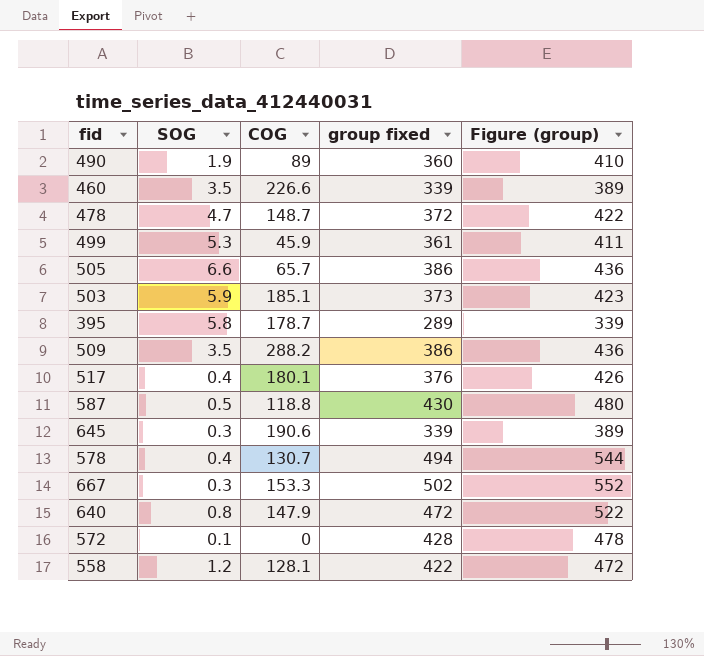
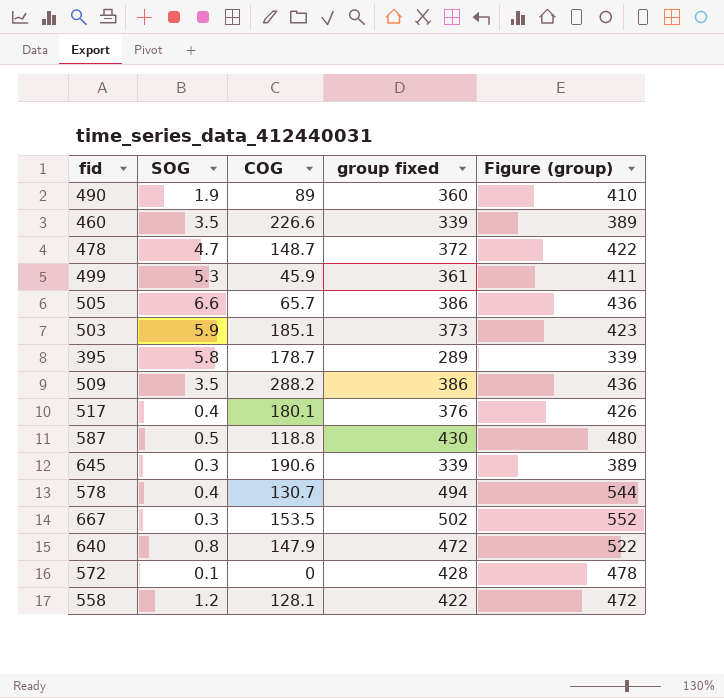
667 | COG: 153.3 -> 153.5

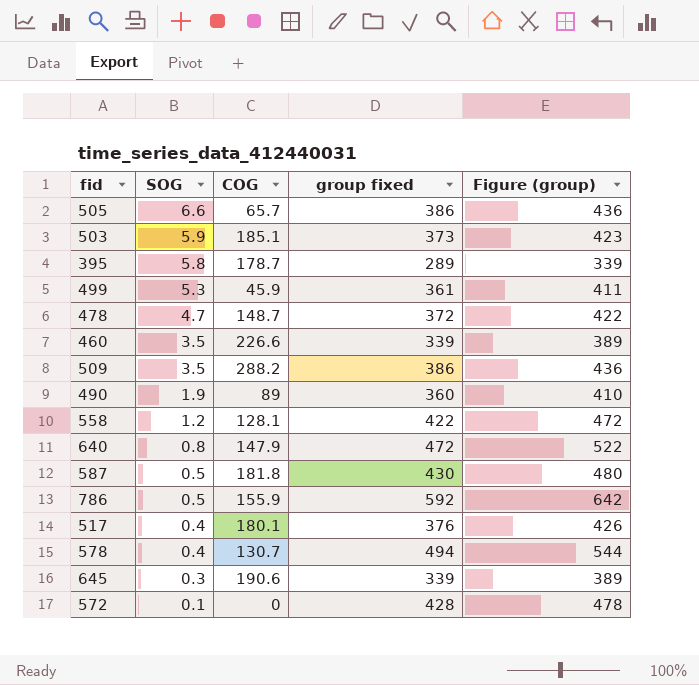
row order: none -> SOG descending
row 667: 0.3 | 153.5 | 502 | 552 -> none
587 | COG: 118.8 -> 181.8
row 786: none -> 0.5 | 155.9 | 592 | 642

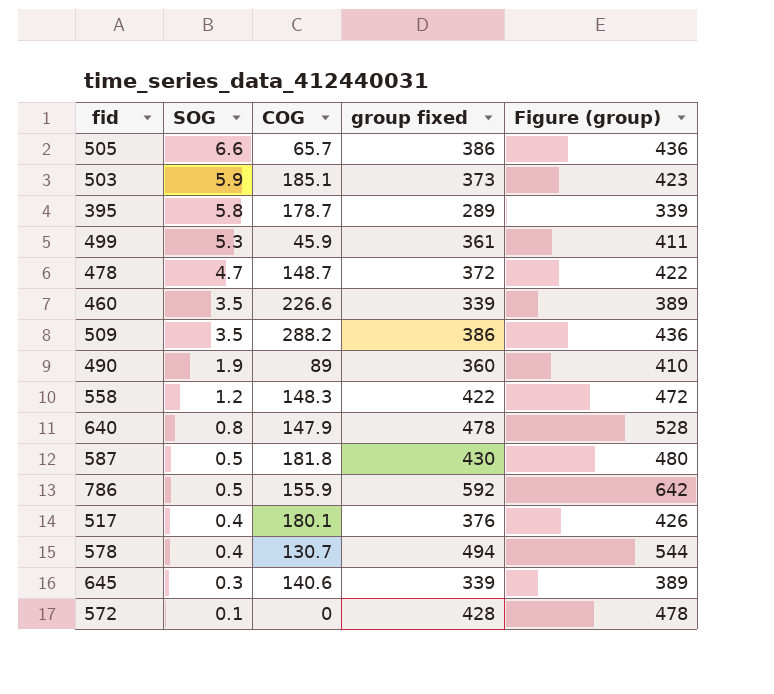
558 | COG: 128.1 -> 148.3
640 | group fixed: 472 -> 478
640 | Figure (group): 522 -> 528
645 | COG: 190.6 -> 140.6

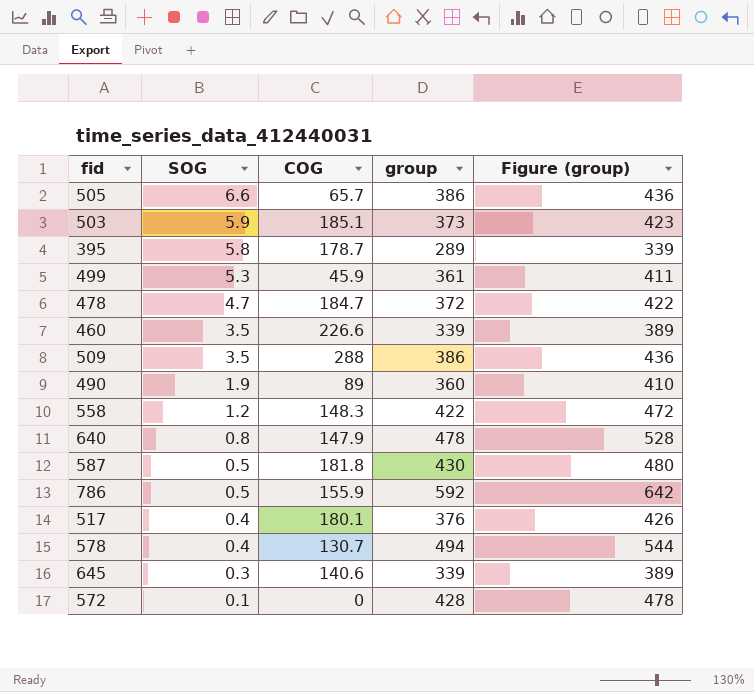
column name: group fixed -> group
478 | COG: 148.7 -> 184.7
509 | COG: 288.2 -> 288

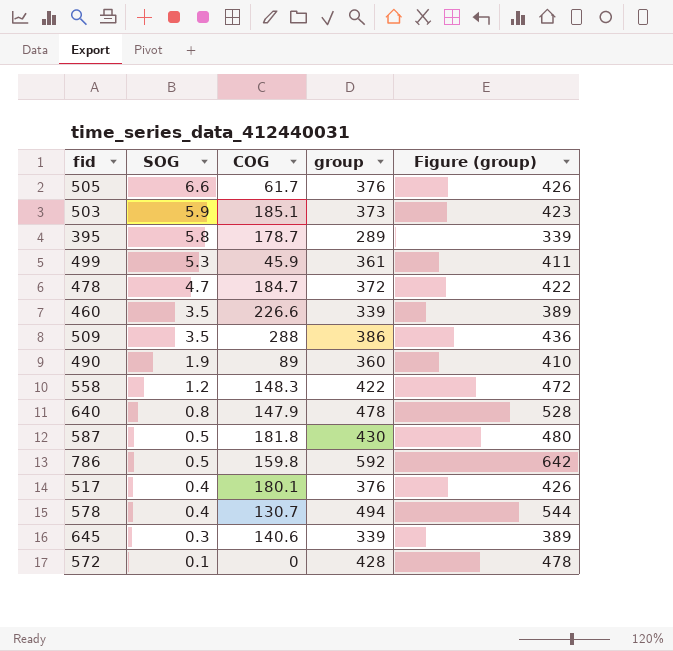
505 | COG: 65.7 -> 61.7
505 | group: 386 -> 376
505 | Figure (group): 436 -> 426
786 | COG: 155.9 -> 159.8

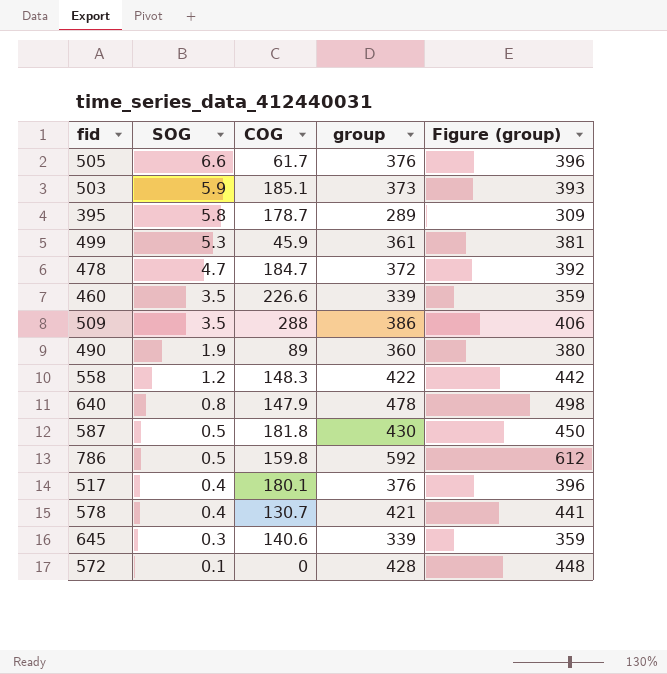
column Figure (group) | formula: [group] + 50 -> [group] + 20
578 | group: 494 -> 421

